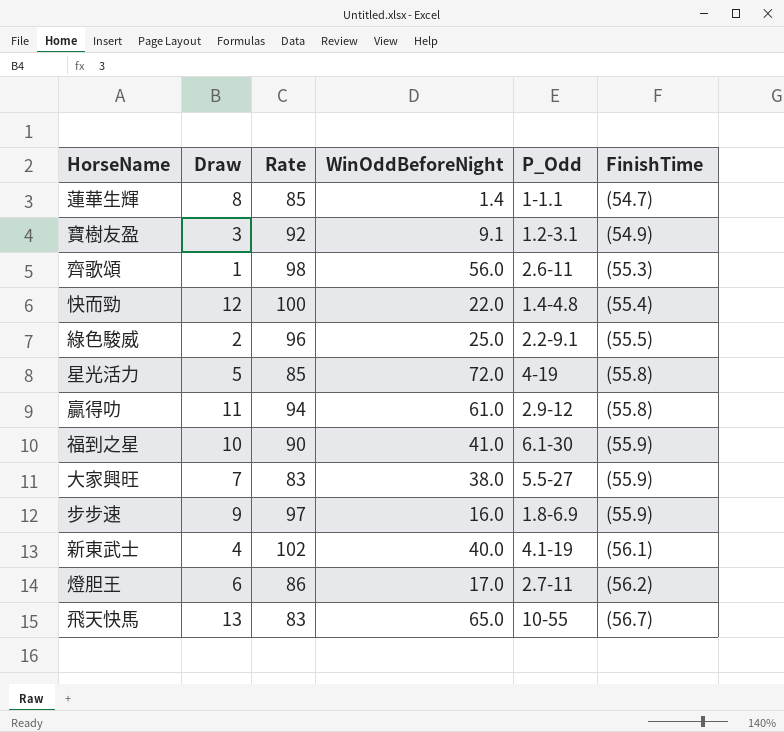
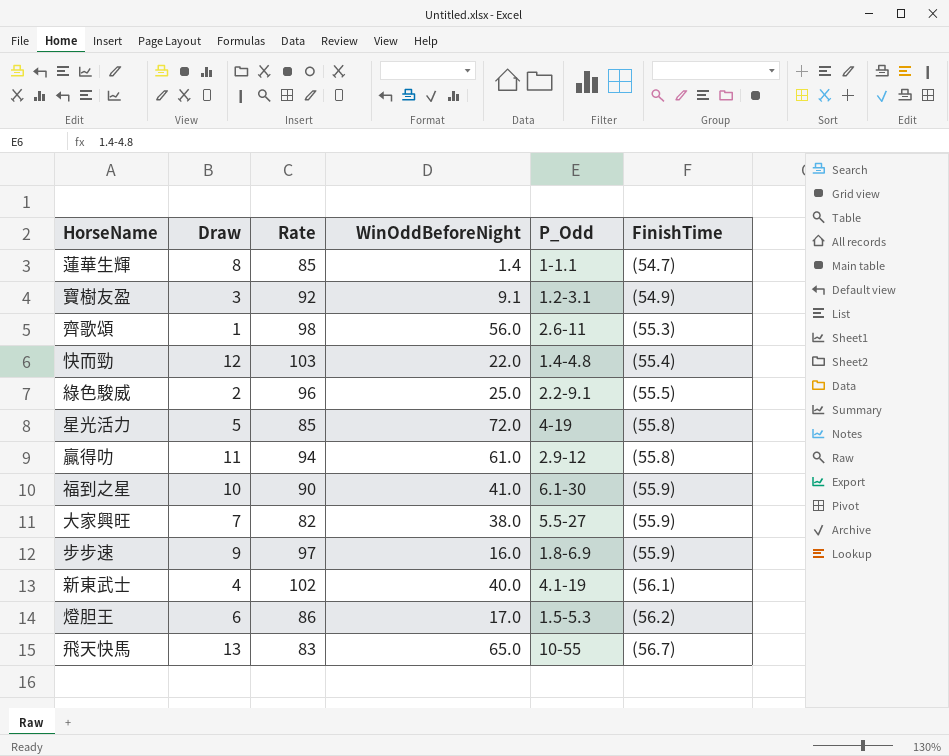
快而勁 | Rate: 100 -> 103
大家興旺 | Rate: 83 -> 82
燈胆王 | P_Odd: 2.7-11 -> 1.5-5.3

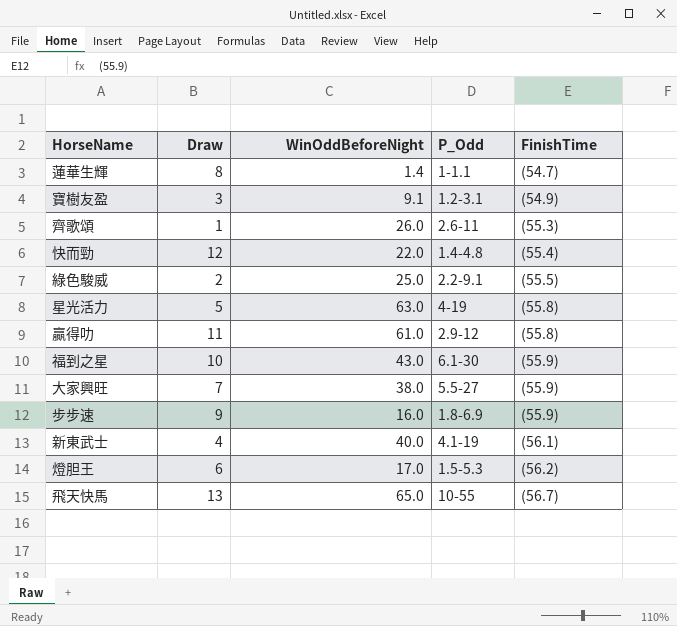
column Rate | position: 3 -> none
齊歌頌 | WinOddBeforeNight: 56.0 -> 26.0
星光活力 | WinOddBeforeNight: 72.0 -> 63.0
福到之星 | WinOddBeforeNight: 41.0 -> 43.0

